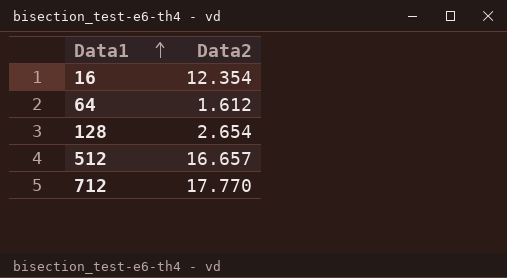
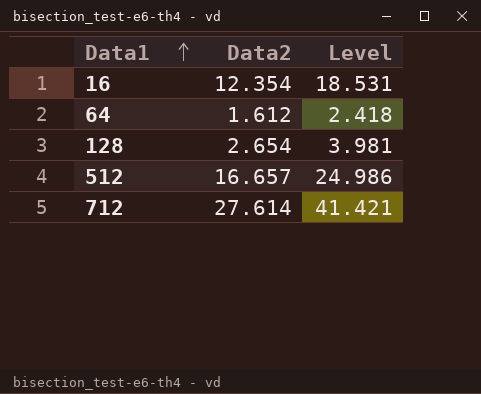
column Level | formula: none -> [Data2] * 1.5
712 | Data2: 17.770 -> 27.614

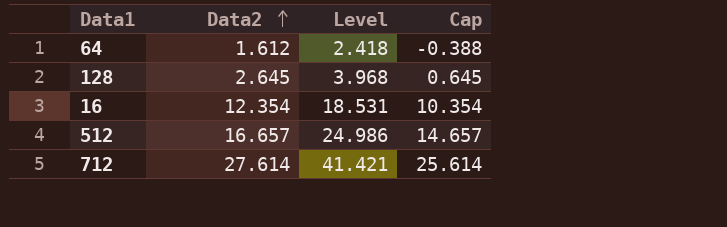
row order: Data1 ascending -> Data2 ascending
column Cap | formula: none -> [Data2] - 2
128 | Data2: 2.654 -> 2.645
128 | Level: 3.981 -> 3.968

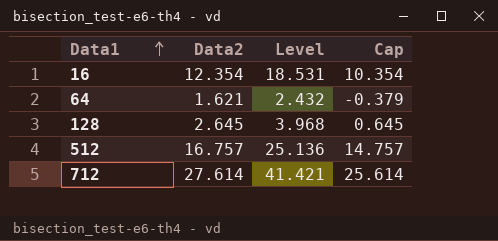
row order: Data2 ascending -> Data1 ascending
64 | Data2: 1.612 -> 1.621
64 | Level: 2.418 -> 2.432
64 | Cap: -0.388 -> -0.379
512 | Data2: 16.657 -> 16.757
512 | Level: 24.986 -> 25.136
512 | Cap: 14.657 -> 14.757

